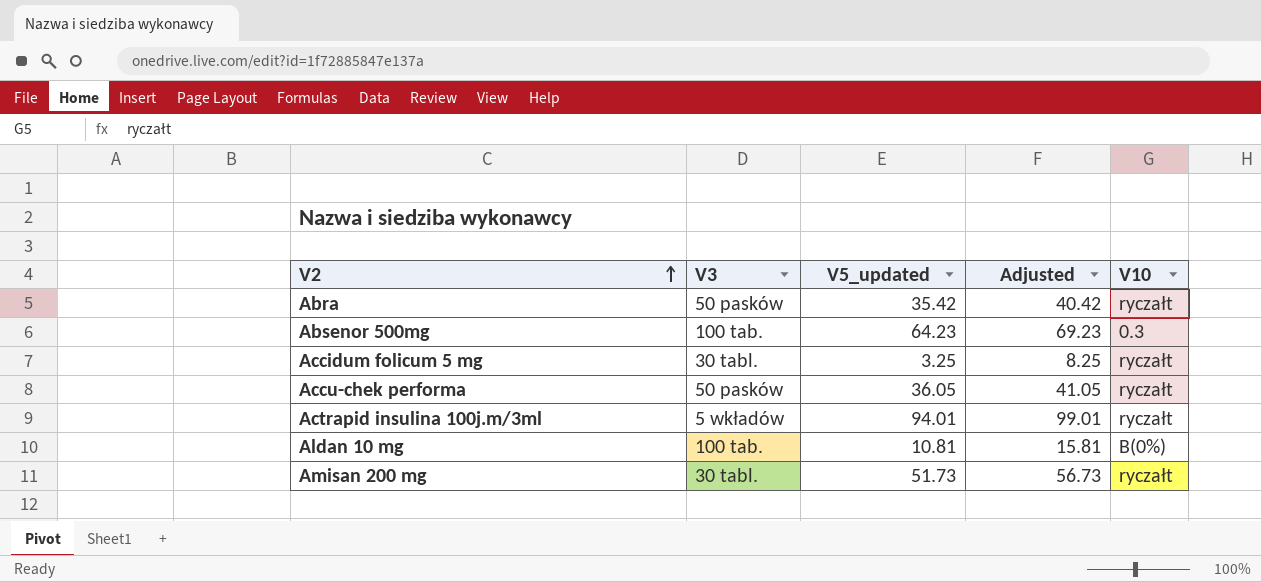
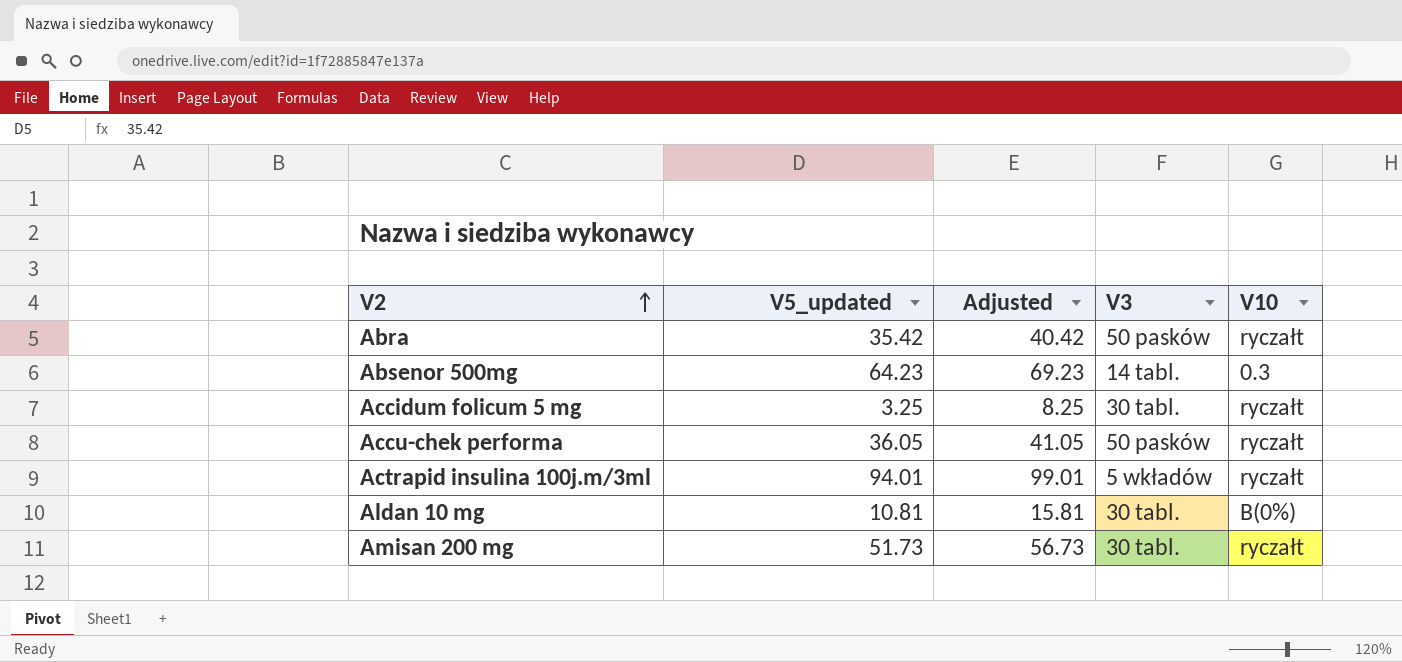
column V3 | position: 2 -> 4
Absenor 500mg | V3: 100 tab. -> 14 tabl.
Aldan 10 mg | V3: 100 tab. -> 30 tabl.

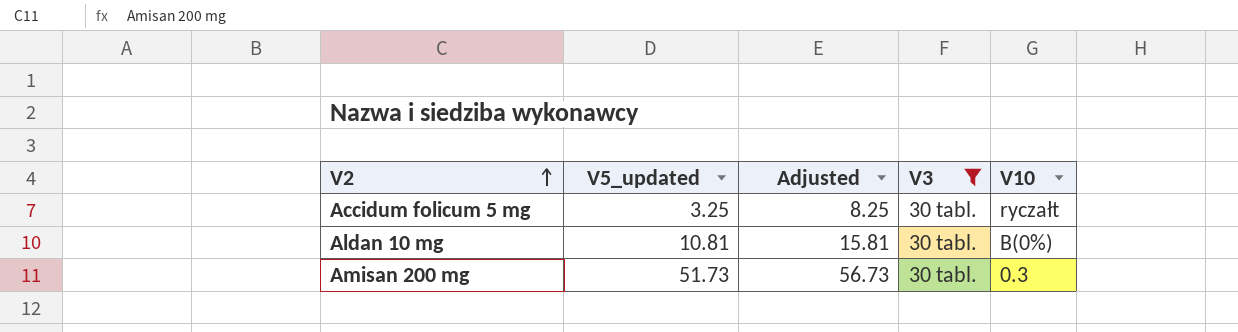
filter: none -> V3 = 30 tabl.
Amisan 200 mg | V10: ryczałt -> 0.3

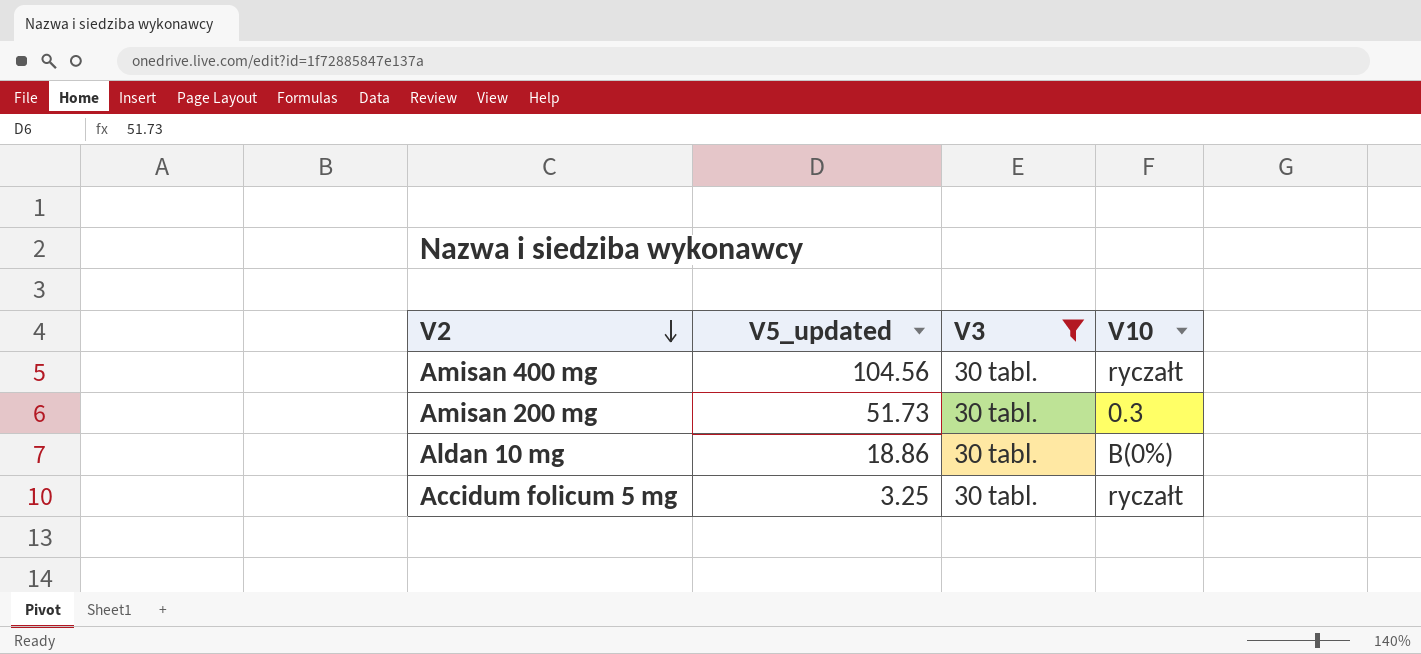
row order: V2 ascending -> V2 descending
column Adjusted | formula: [V5_updated] + 5 -> none
row Amisan 400 mg: none -> 104.56 | 30 tabl. | ryczałt
Aldan 10 mg | V5_updated: 10.81 -> 18.86

